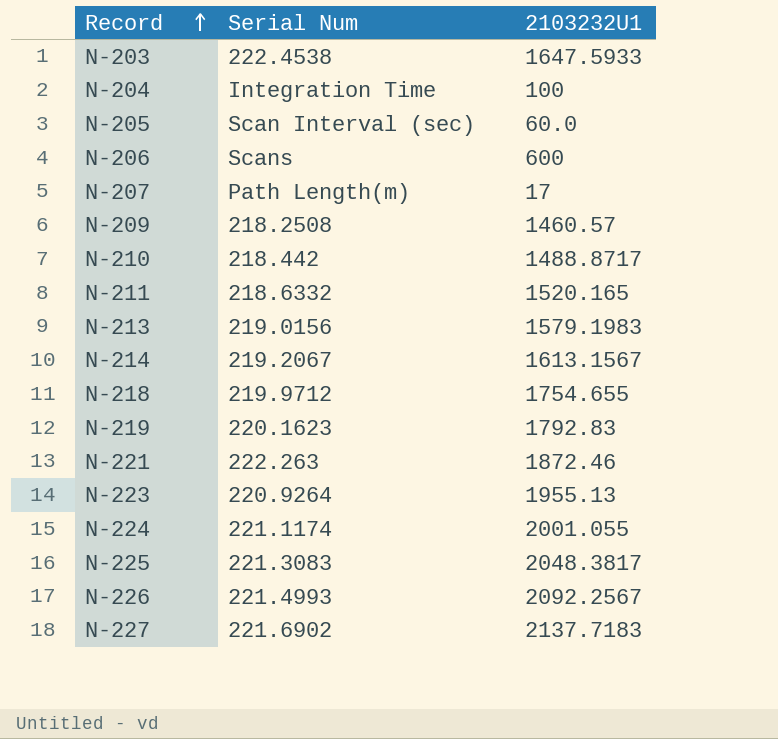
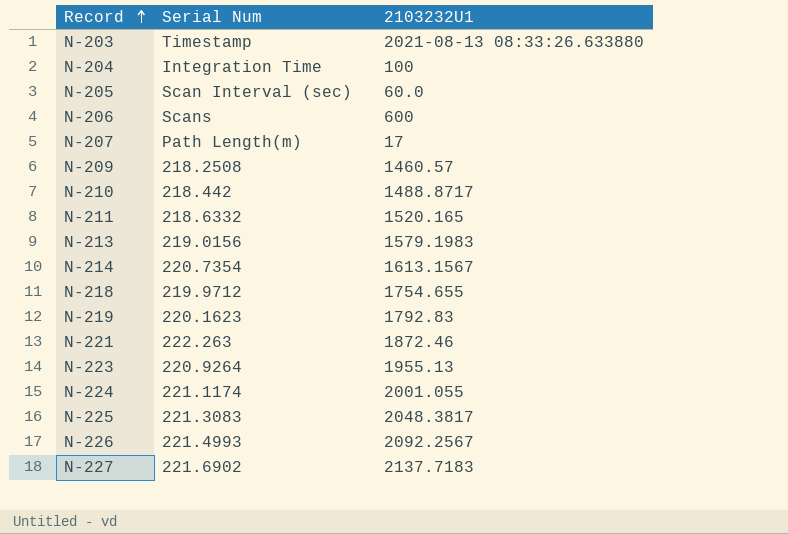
N-203 | Serial Num: 222.4538 -> Timestamp
N-203 | 2103232U1: 1647.5933 -> 2021-08-13 08:33:26.633880
N-214 | Serial Num: 219.2067 -> 220.7354

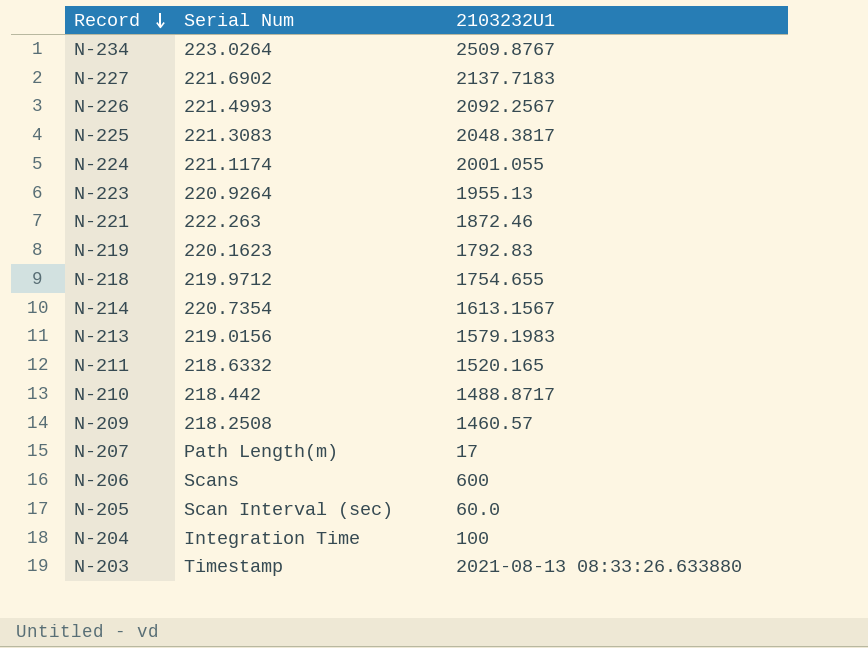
row order: Record ascending -> Record descending
row N-234: none -> 223.0264 | 2509.8767

